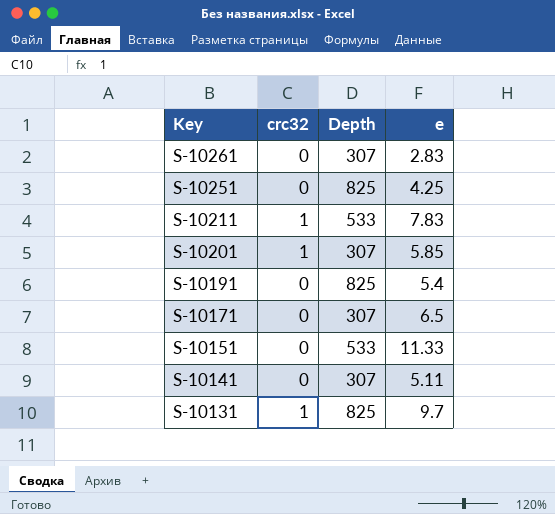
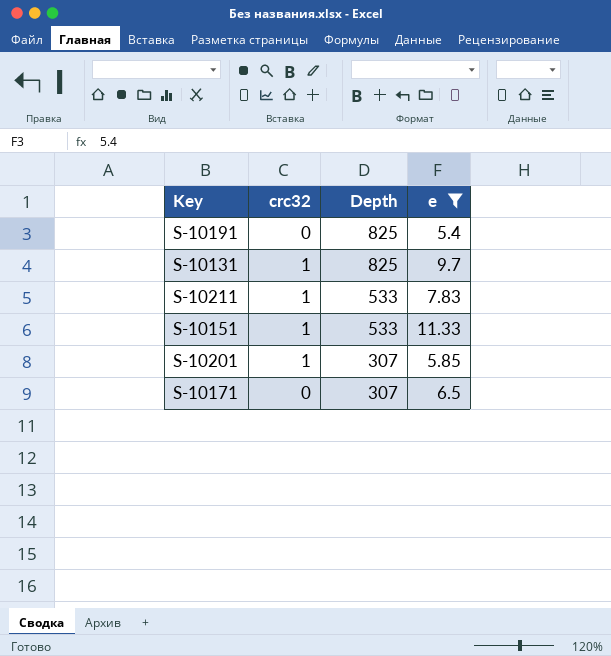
filter: none -> e >= 5.4
row order: Key descending -> Depth descending
S-10151 | crc32: 0 -> 1

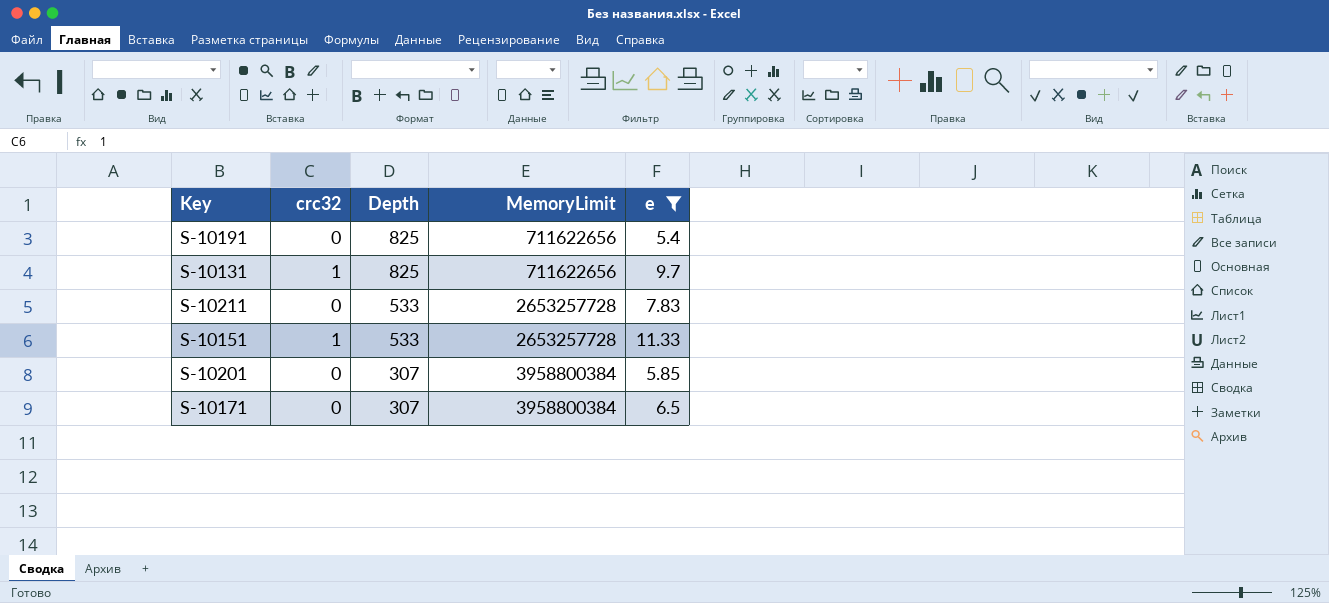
column MemoryLimit | position: none -> 4
S-10211 | crc32: 1 -> 0
S-10201 | crc32: 1 -> 0

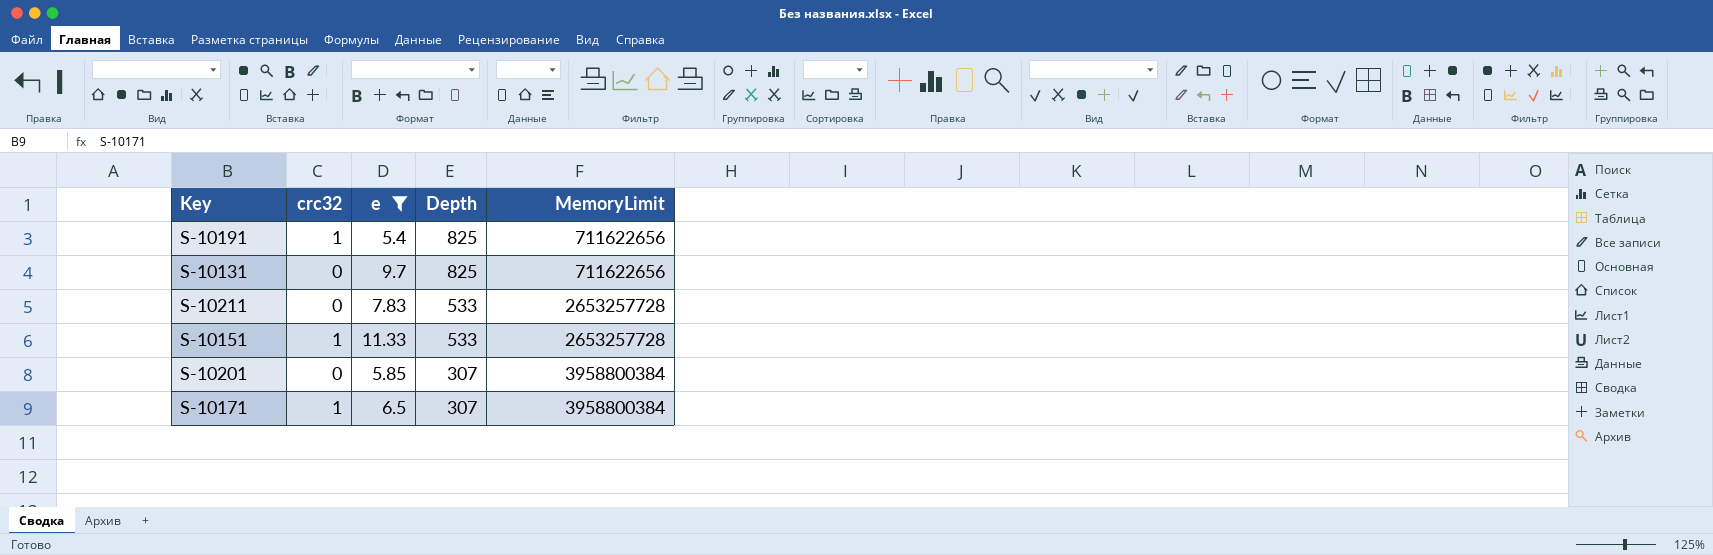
column e | position: 5 -> 3
S-10191 | crc32: 0 -> 1
S-10131 | crc32: 1 -> 0
S-10171 | crc32: 0 -> 1

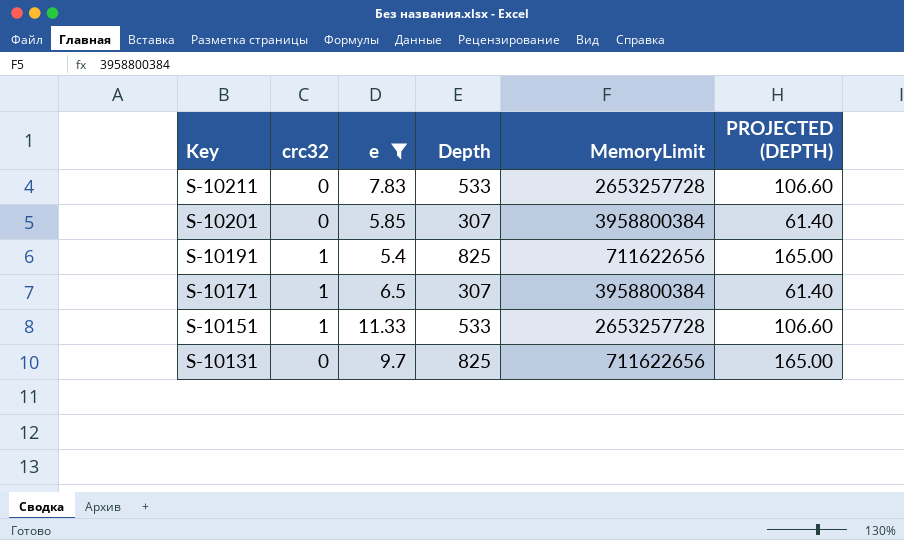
row order: Depth descending -> Key descending
column PROJECTED (DEPTH) | formula: none -> [Depth] * 0.2

